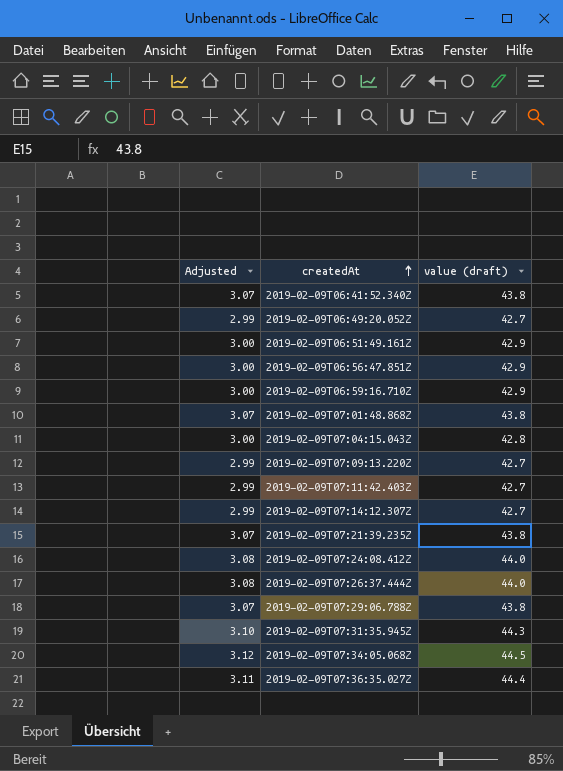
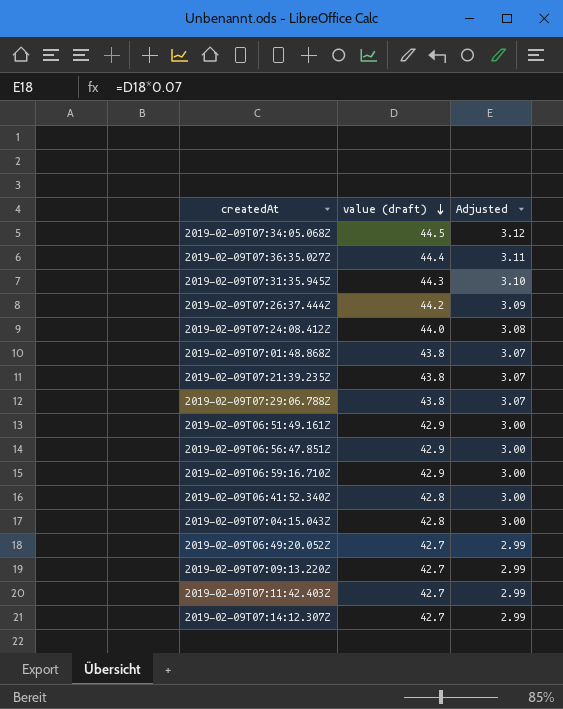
row order: createdAt ascending -> value (draft) descending
column Adjusted | position: 1 -> 3
2019-02-09T07:26:37.444Z | value (draft): 44.0 -> 44.2
2019-02-09T07:26:37.444Z | Adjusted: 3.08 -> 3.09
2019-02-09T06:41:52.340Z | value (draft): 43.8 -> 42.8
2019-02-09T06:41:52.340Z | Adjusted: 3.07 -> 3.00

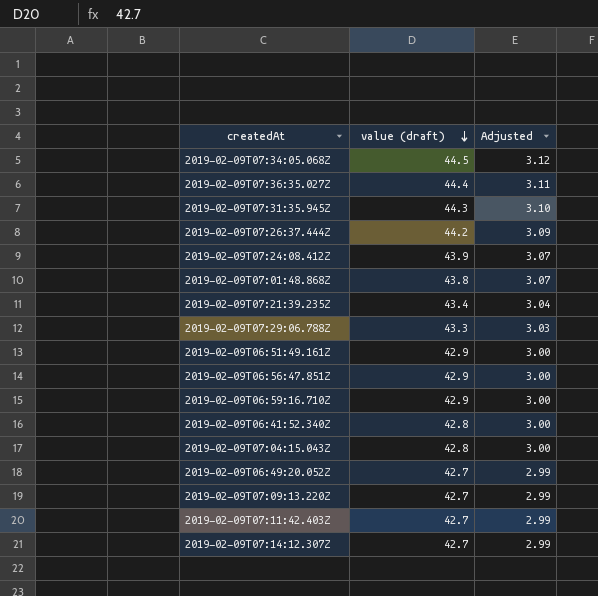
2019-02-09T07:24:08.412Z | value (draft): 44.0 -> 43.9
2019-02-09T07:24:08.412Z | Adjusted: 3.08 -> 3.07
2019-02-09T07:21:39.235Z | value (draft): 43.8 -> 43.4
2019-02-09T07:21:39.235Z | Adjusted: 3.07 -> 3.04
2019-02-09T07:29:06.788Z | value (draft): 43.8 -> 43.3
2019-02-09T07:29:06.788Z | Adjusted: 3.07 -> 3.03

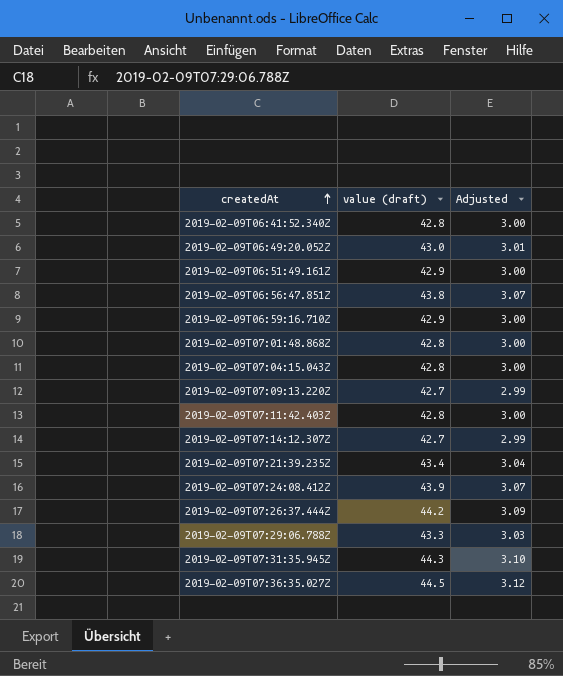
row order: value (draft) descending -> createdAt ascending
row 2019-02-09T07:34:05.068Z: 44.5 | 3.12 -> none
2019-02-09T06:49:20.052Z | value (draft): 42.7 -> 43.0
2019-02-09T06:49:20.052Z | Adjusted: 2.99 -> 3.01
2019-02-09T06:56:47.851Z | value (draft): 42.9 -> 43.8
2019-02-09T06:56:47.851Z | Adjusted: 3.00 -> 3.07
2019-02-09T07:01:48.868Z | value (draft): 43.8 -> 42.8
2019-02-09T07:01:48.868Z | Adjusted: 3.07 -> 3.00
2019-02-09T07:11:42.403Z | value (draft): 42.7 -> 42.8
2019-02-09T07:11:42.403Z | Adjusted: 2.99 -> 3.00
2019-02-09T07:36:35.027Z | value (draft): 44.4 -> 44.5
2019-02-09T07:36:35.027Z | Adjusted: 3.11 -> 3.12

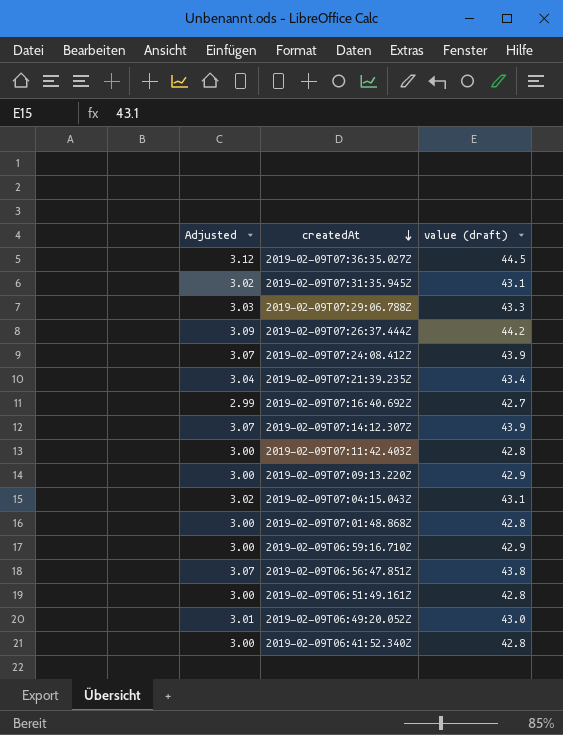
row order: createdAt ascending -> createdAt descending
column Adjusted | position: 3 -> 1
2019-02-09T07:31:35.945Z | Adjusted: 3.10 -> 3.02
2019-02-09T07:31:35.945Z | value (draft): 44.3 -> 43.1
row 2019-02-09T07:16:40.692Z: none -> 2.99 | 42.7
2019-02-09T07:14:12.307Z | Adjusted: 2.99 -> 3.07
2019-02-09T07:14:12.307Z | value (draft): 42.7 -> 43.9
2019-02-09T07:09:13.220Z | Adjusted: 2.99 -> 3.00
2019-02-09T07:09:13.220Z | value (draft): 42.7 -> 42.9
2019-02-09T07:04:15.043Z | Adjusted: 3.00 -> 3.02
2019-02-09T07:04:15.043Z | value (draft): 42.8 -> 43.1
2019-02-09T06:51:49.161Z | value (draft): 42.9 -> 42.8

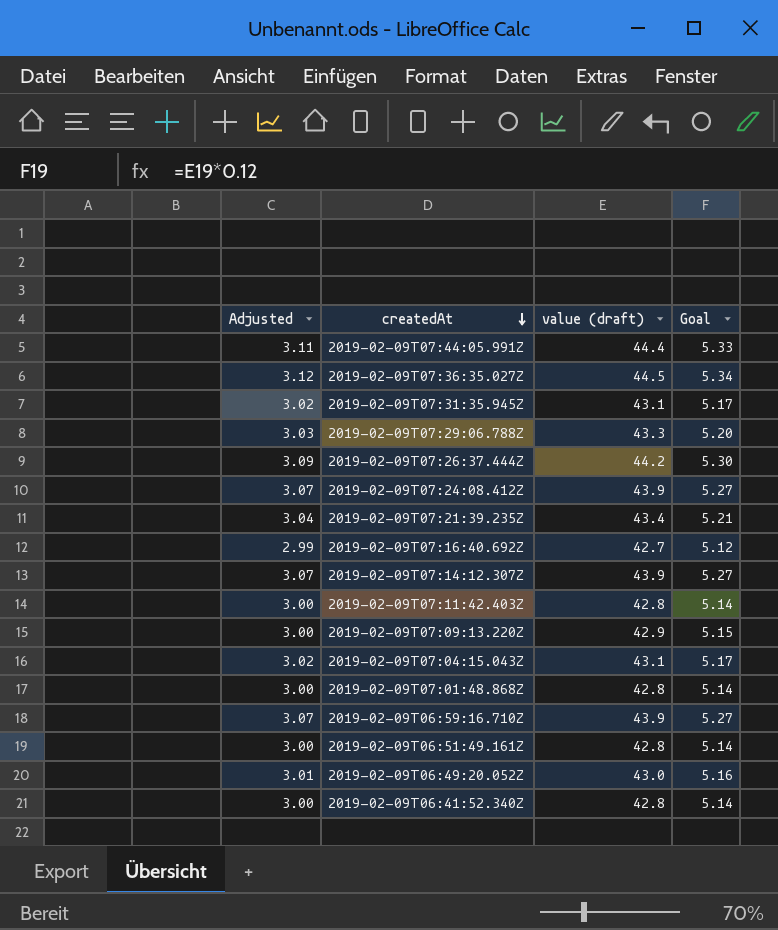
column Goal | formula: none -> [value (draft)] * 0.12
row 2019-02-09T06:56:47.851Z: 3.07 | 43.8 -> none
row 2019-02-09T07:44:05.991Z: none -> 3.11 | 44.4 | 5.33
2019-02-09T06:59:16.710Z | Adjusted: 3.00 -> 3.07
2019-02-09T06:59:16.710Z | value (draft): 42.9 -> 43.9

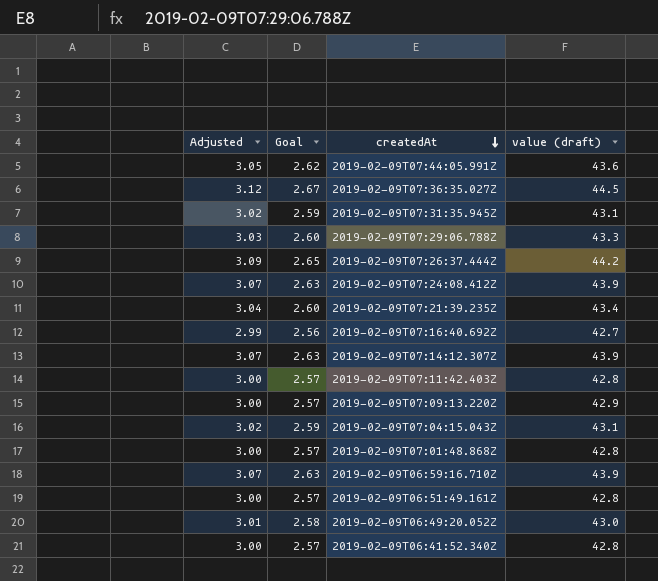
column Goal | formula: [value (draft)] * 0.12 -> [value (draft)] * 0.06
column Goal | position: 4 -> 2
2019-02-09T07:44:05.991Z | Adjusted: 3.11 -> 3.05
2019-02-09T07:44:05.991Z | value (draft): 44.4 -> 43.6

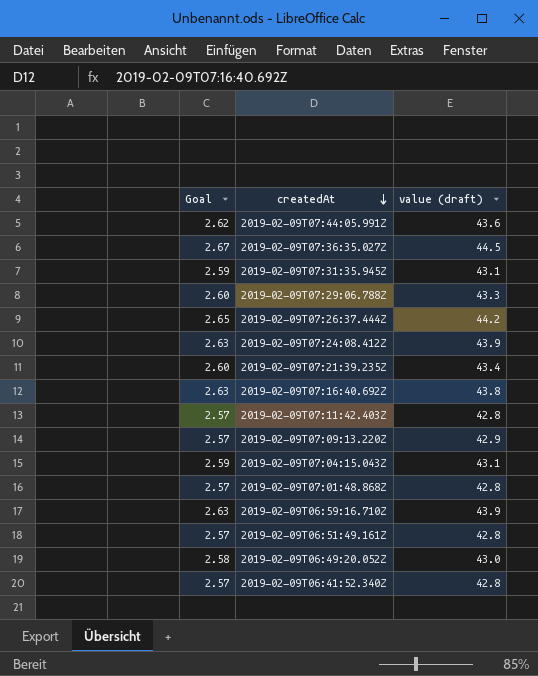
column Adjusted | formula: [value (draft)] * 0.07 -> none
row 2019-02-09T07:14:12.307Z: 3.07 | 2.63 | 43.9 -> none
2019-02-09T07:16:40.692Z | Goal: 2.56 -> 2.63
2019-02-09T07:16:40.692Z | value (draft): 42.7 -> 43.8

